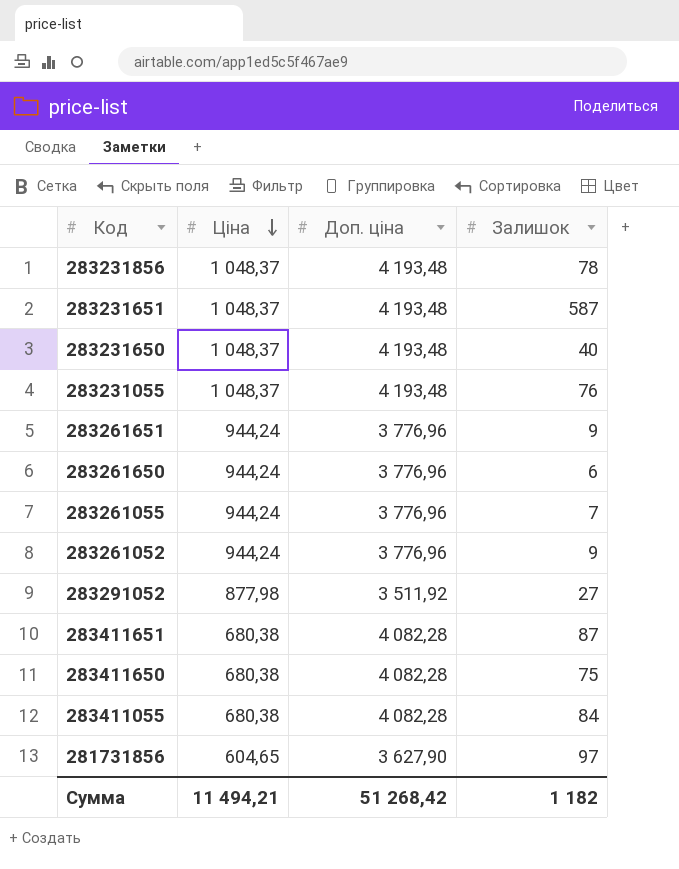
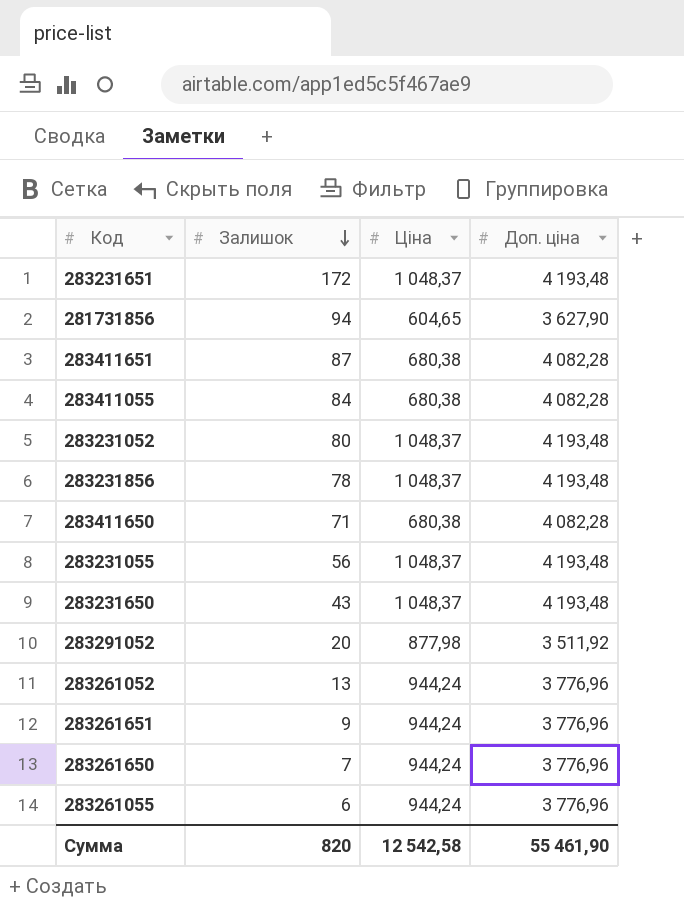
row order: Ціна descending -> Залишок descending
column Залишок | position: 4 -> 2
283231651 | Залишок: 587 -> 172
281731856 | Залишок: 97 -> 94
row 283231052: none -> 80 | 1 048,37 | 4 193,48
283411650 | Залишок: 75 -> 71
283231055 | Залишок: 76 -> 56
283231650 | Залишок: 40 -> 43
283291052 | Залишок: 27 -> 20
283261052 | Залишок: 9 -> 13
283261650 | Залишок: 6 -> 7
283261055 | Залишок: 7 -> 6
Сумма | Залишок: 1 182 -> 820
Сумма | Ціна: 11 494,21 -> 12 542,58
Сумма | Доп. ціна: 51 268,42 -> 55 461,90

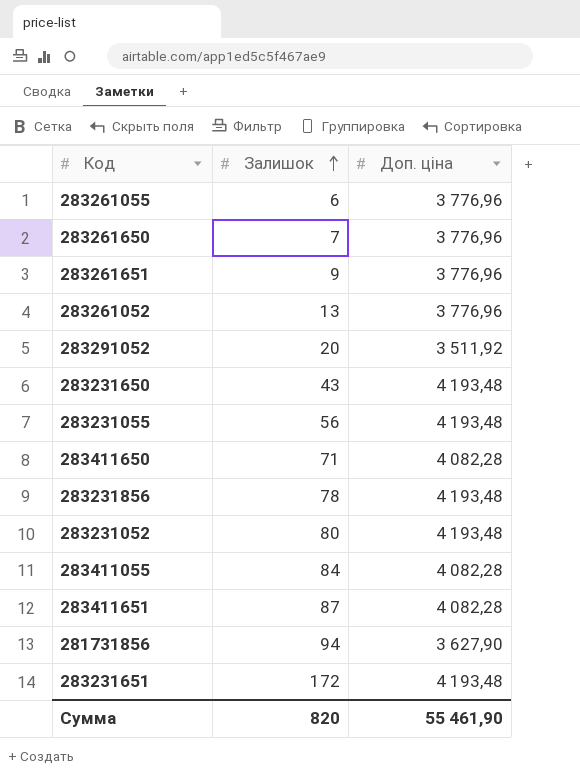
row order: Залишок descending -> Залишок ascending
column Ціна | position: 3 -> none

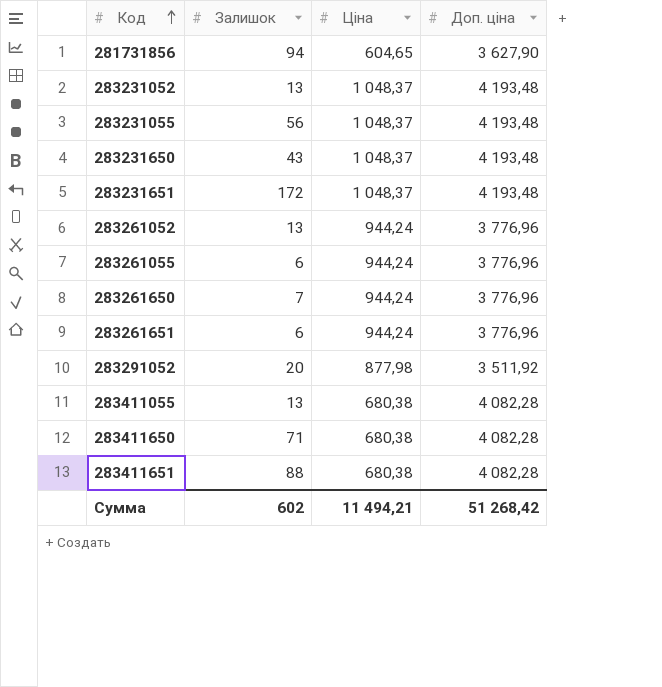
row order: Залишок ascending -> Код ascending
column Ціна | position: none -> 3
row 283231856: 78 | 4 193,48 -> none
283231052 | Залишок: 80 -> 13
283261651 | Залишок: 9 -> 6
283411055 | Залишок: 84 -> 13
283411651 | Залишок: 87 -> 88
Сумма | Залишок: 820 -> 602
Сумма | Доп. ціна: 55 461,90 -> 51 268,42

